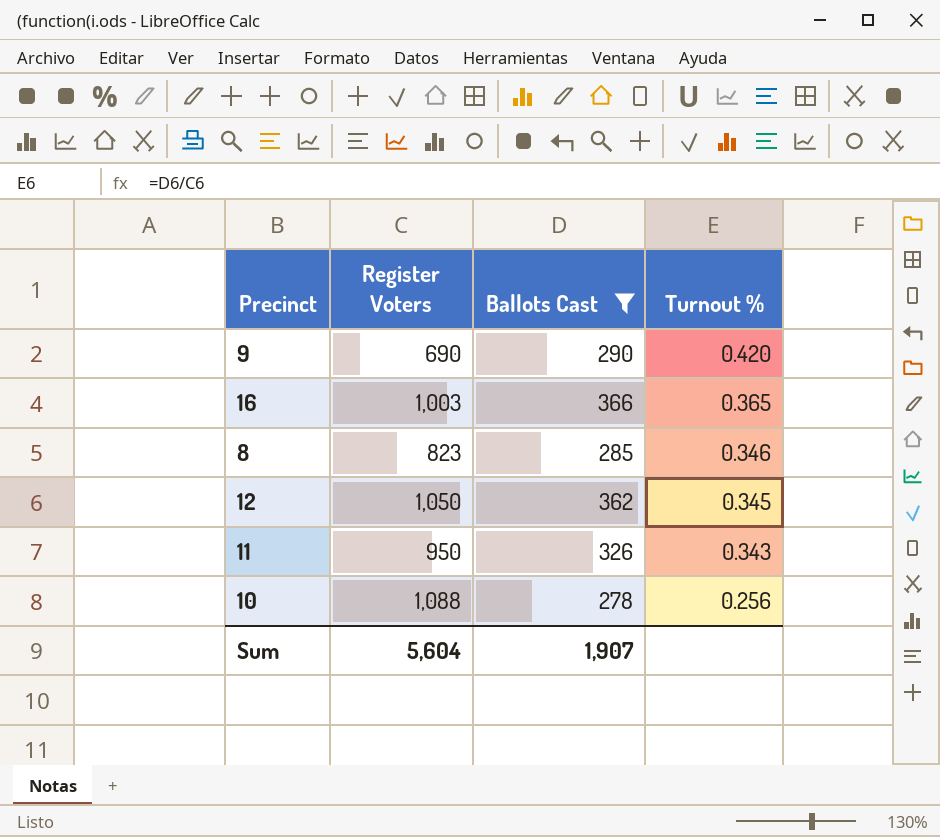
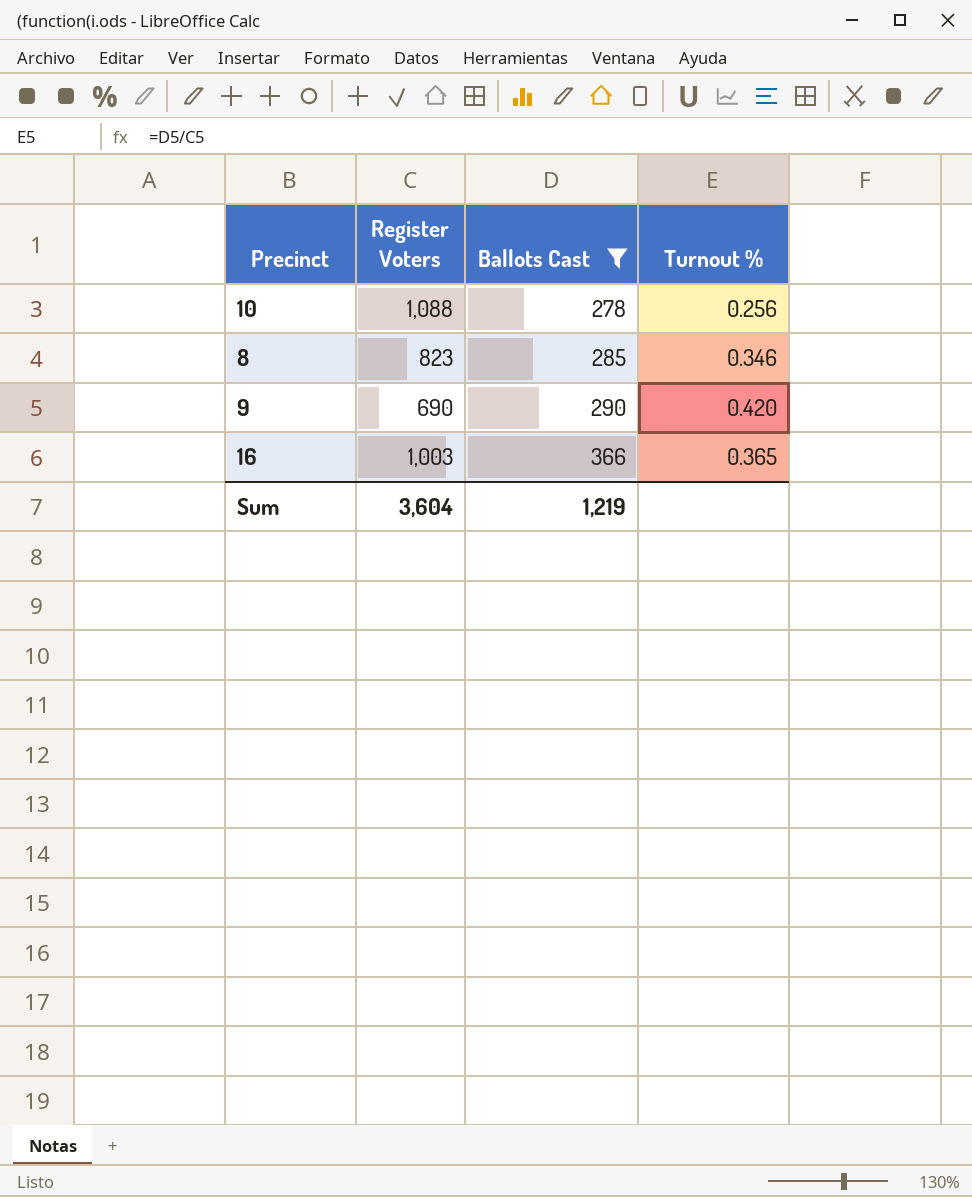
row order: Turnout % descending -> Ballots Cast ascending
row 12: 1,050 | 362 | 0.345 -> none
row 11: 950 | 326 | 0.343 -> none
Sum | Register Voters: 5,604 -> 3,604
Sum | Ballots Cast: 1,907 -> 1,219

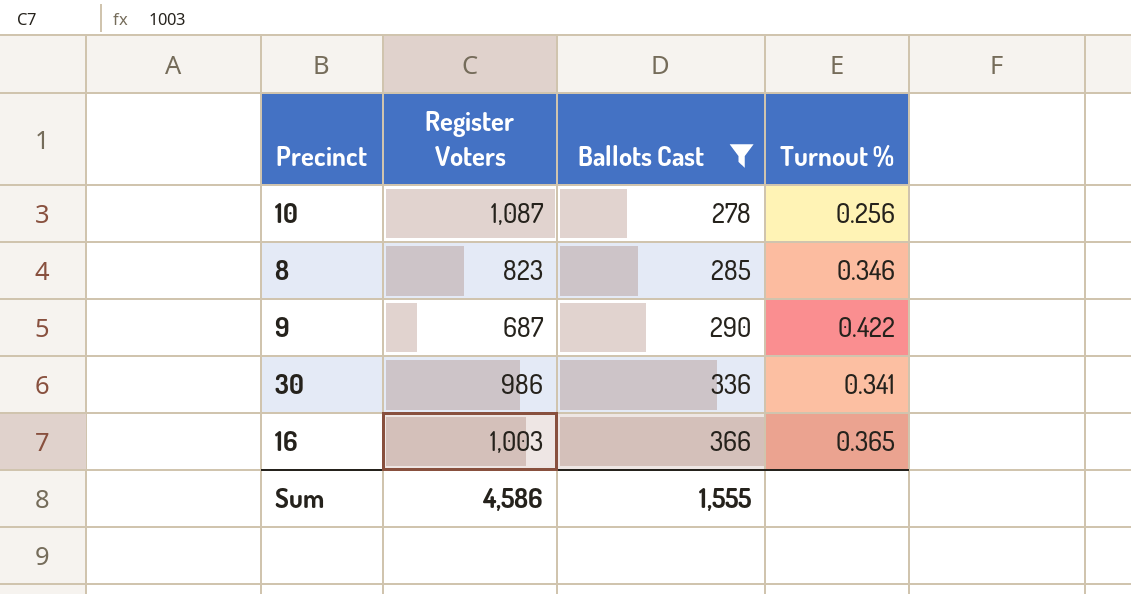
10 | Register Voters: 1,088 -> 1,087
9 | Register Voters: 690 -> 687
9 | Turnout %: 0.420 -> 0.422
row 30: none -> 986 | 336 | 0.341
Sum | Register Voters: 3,604 -> 4,586
Sum | Ballots Cast: 1,219 -> 1,555

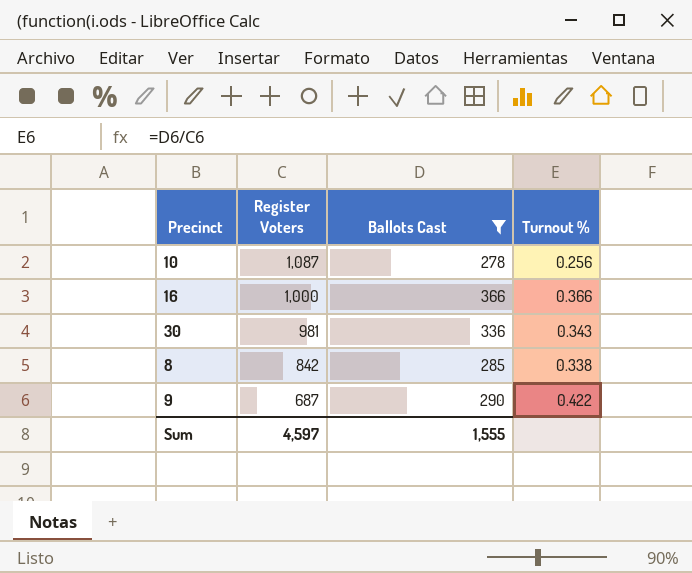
row order: Ballots Cast ascending -> Register Voters descending
16 | Register Voters: 1,003 -> 1,000
16 | Turnout %: 0.365 -> 0.366
30 | Register Voters: 986 -> 981
30 | Turnout %: 0.341 -> 0.343
8 | Register Voters: 823 -> 842
8 | Turnout %: 0.346 -> 0.338
Sum | Register Voters: 4,586 -> 4,597

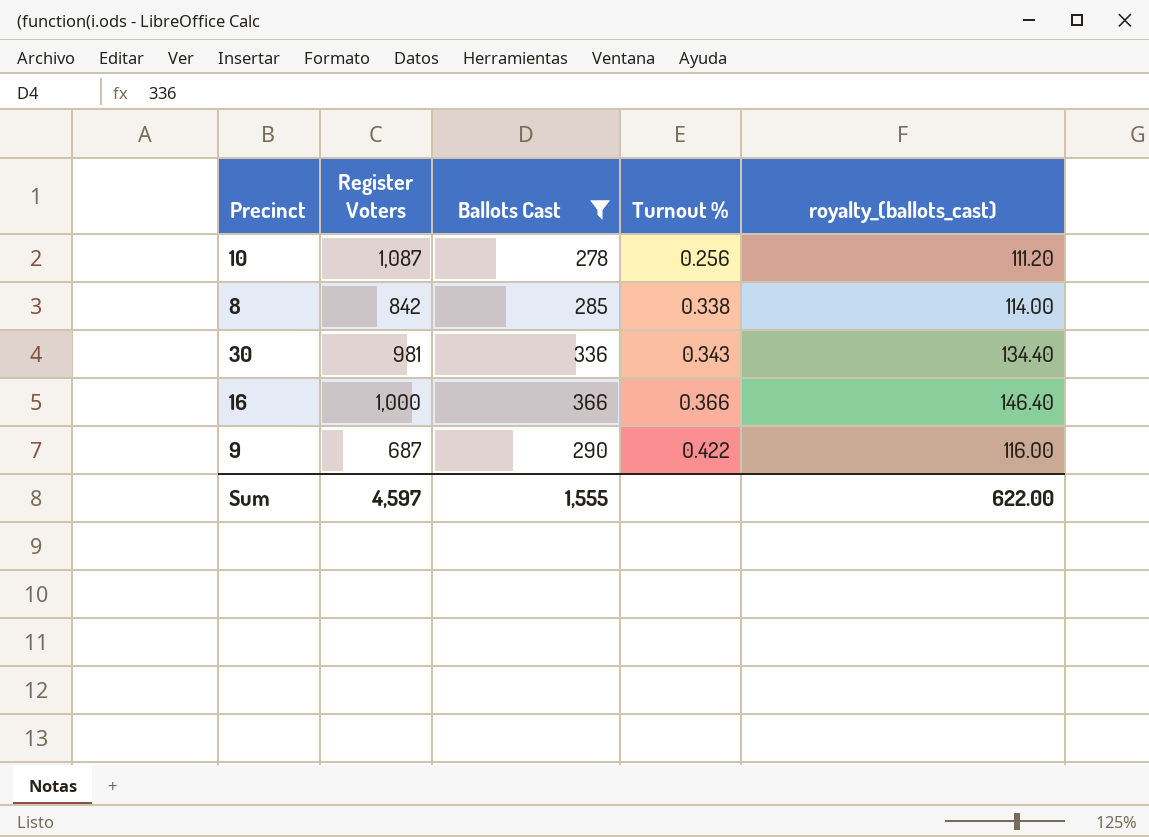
row order: Register Voters descending -> Turnout % ascending
column royalty_(ballots_cast) | formula: none -> [Ballots Cast] * 0.4

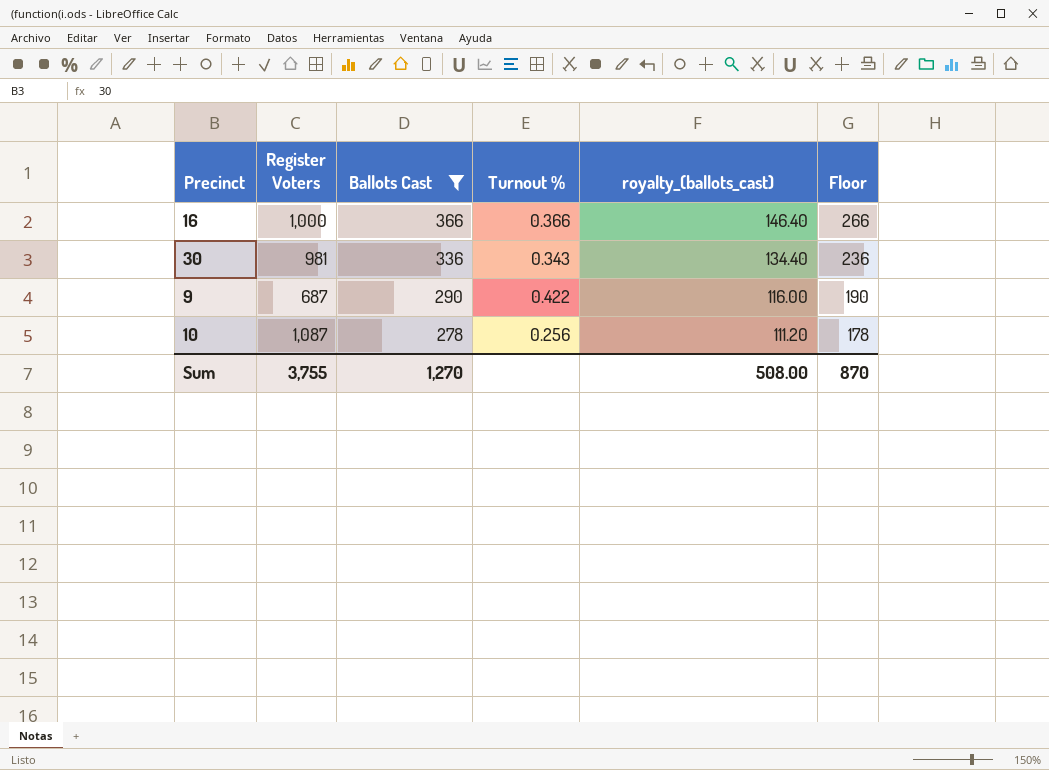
row order: Turnout % ascending -> Ballots Cast descending
column Floor | formula: none -> [Ballots Cast] - 100
row 8: 842 | 285 | 0.338 | 114.00 -> none
Sum | Register Voters: 4,597 -> 3,755
Sum | Ballots Cast: 1,555 -> 1,270
Sum | royalty_(ballots_cast): 622.00 -> 508.00

